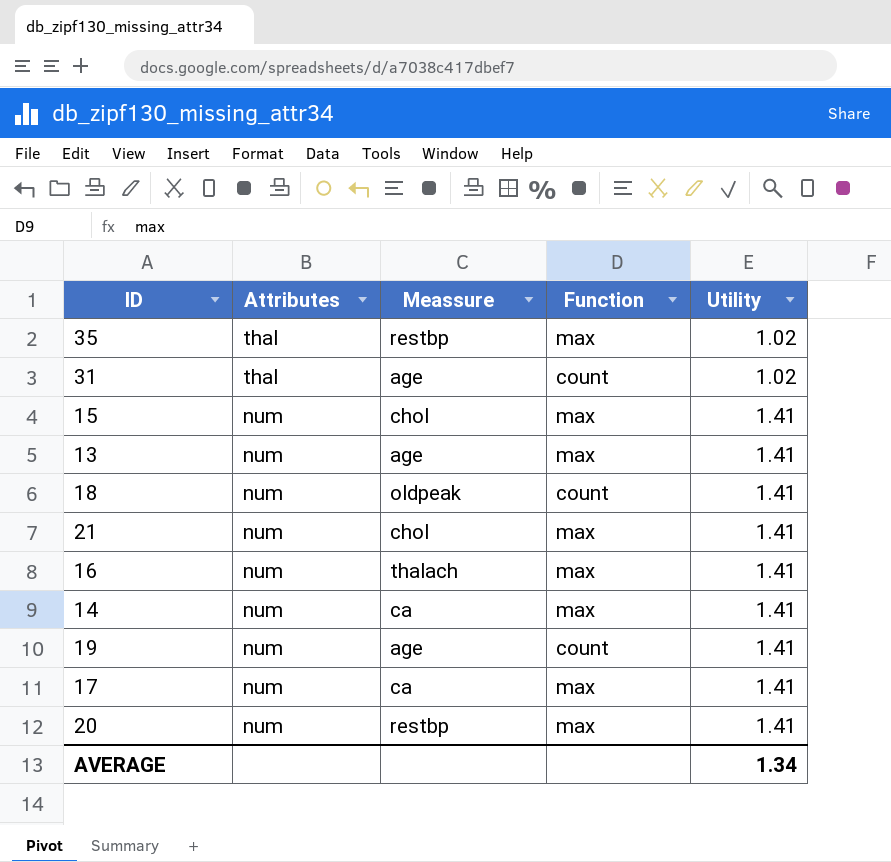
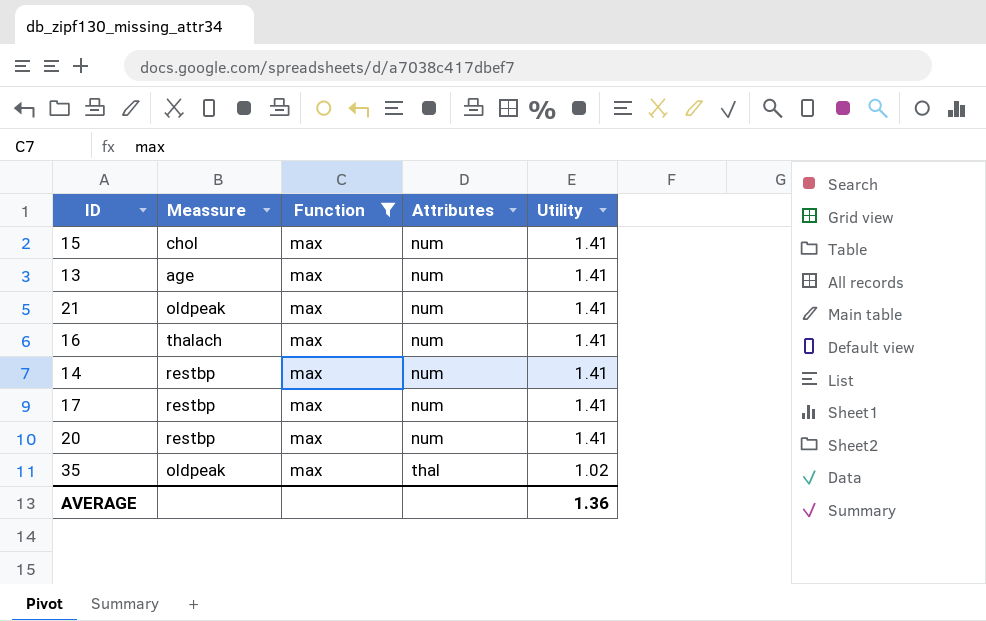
filter: none -> Function = max
row order: Attributes descending -> Attributes ascending
column Attributes | position: 2 -> 4
21 | Meassure: chol -> oldpeak
14 | Meassure: ca -> restbp
17 | Meassure: ca -> restbp
35 | Meassure: restbp -> oldpeak
AVERAGE | Utility: 1.34 -> 1.36

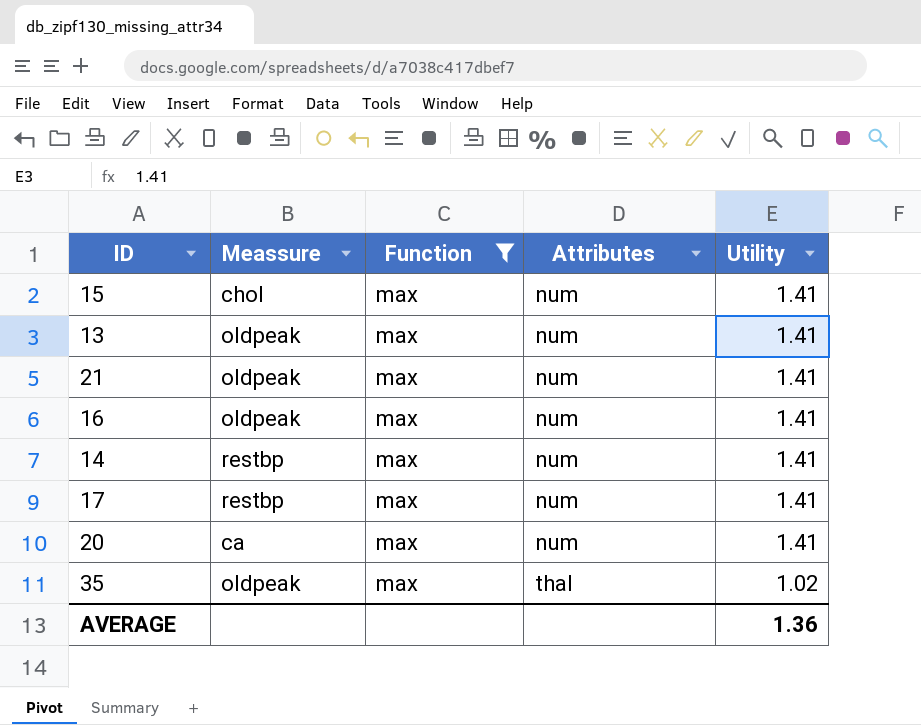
13 | Meassure: age -> oldpeak
16 | Meassure: thalach -> oldpeak
20 | Meassure: restbp -> ca

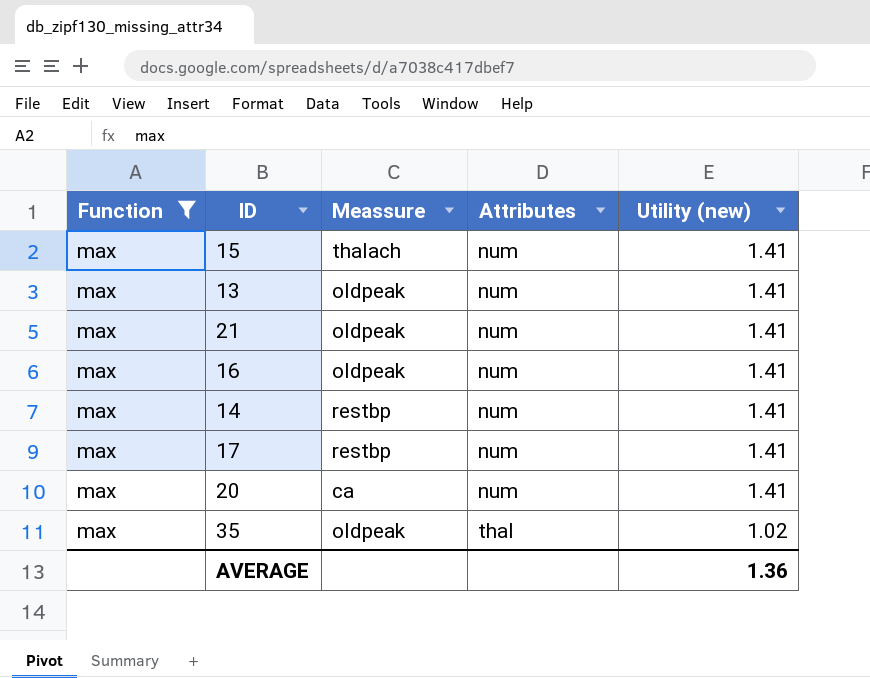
column Function | position: 3 -> 1
column name: Utility -> Utility (new)
15 | Meassure: chol -> thalach

